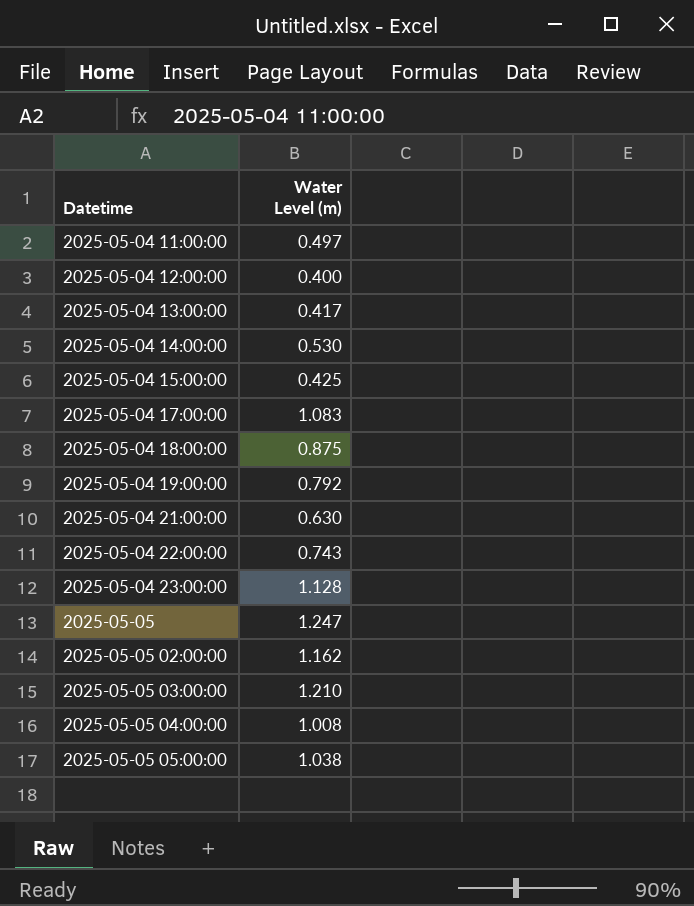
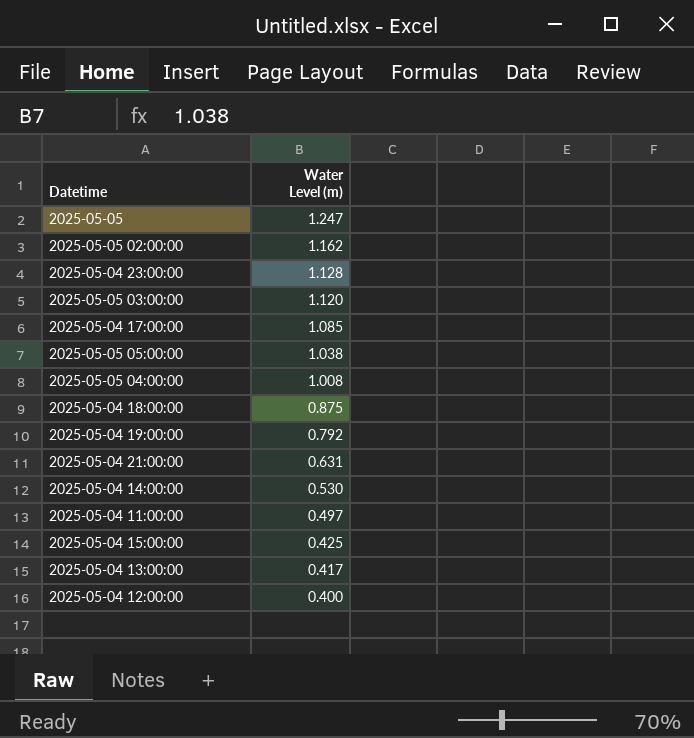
row order: Datetime ascending -> Water Level (m) descending
row 2025-05-04 22:00:00: 0.743 -> none
2025-05-05 03:00:00 | Water Level (m): 1.210 -> 1.120
2025-05-04 17:00:00 | Water Level (m): 1.083 -> 1.085
2025-05-04 21:00:00 | Water Level (m): 0.630 -> 0.631

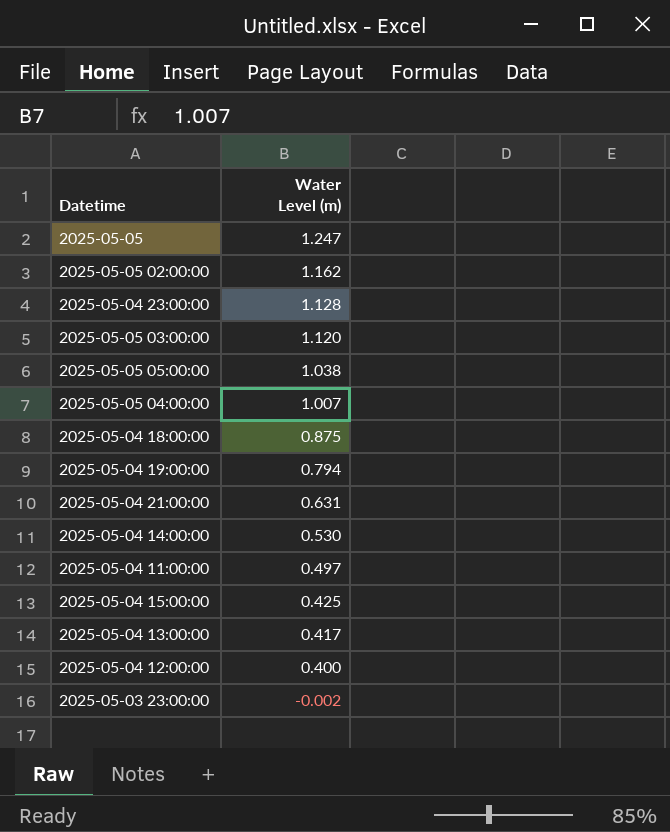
row 2025-05-04 17:00:00: 1.085 -> none
2025-05-05 04:00:00 | Water Level (m): 1.008 -> 1.007
2025-05-04 19:00:00 | Water Level (m): 0.792 -> 0.794
row 2025-05-03 23:00:00: none -> -0.002

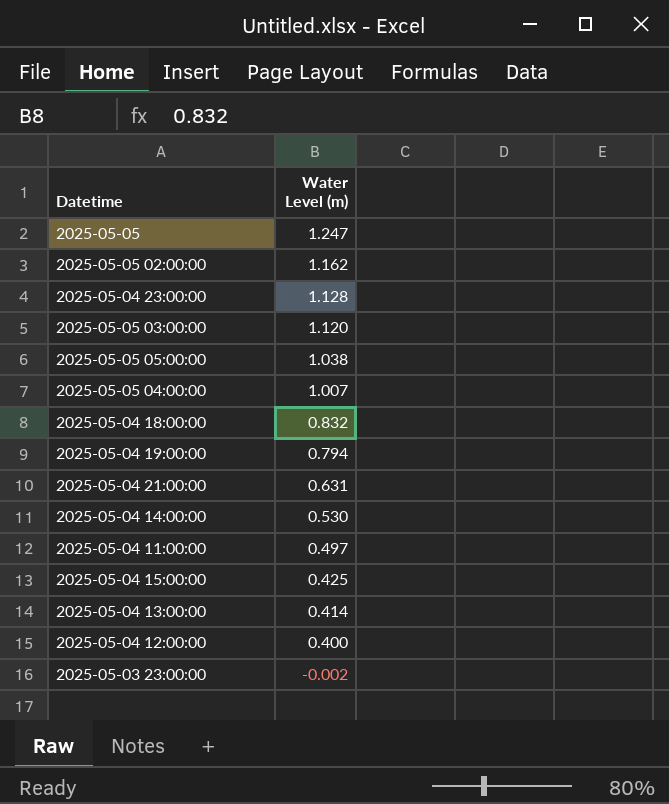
2025-05-04 18:00:00 | Water Level (m): 0.875 -> 0.832
2025-05-04 13:00:00 | Water Level (m): 0.417 -> 0.414

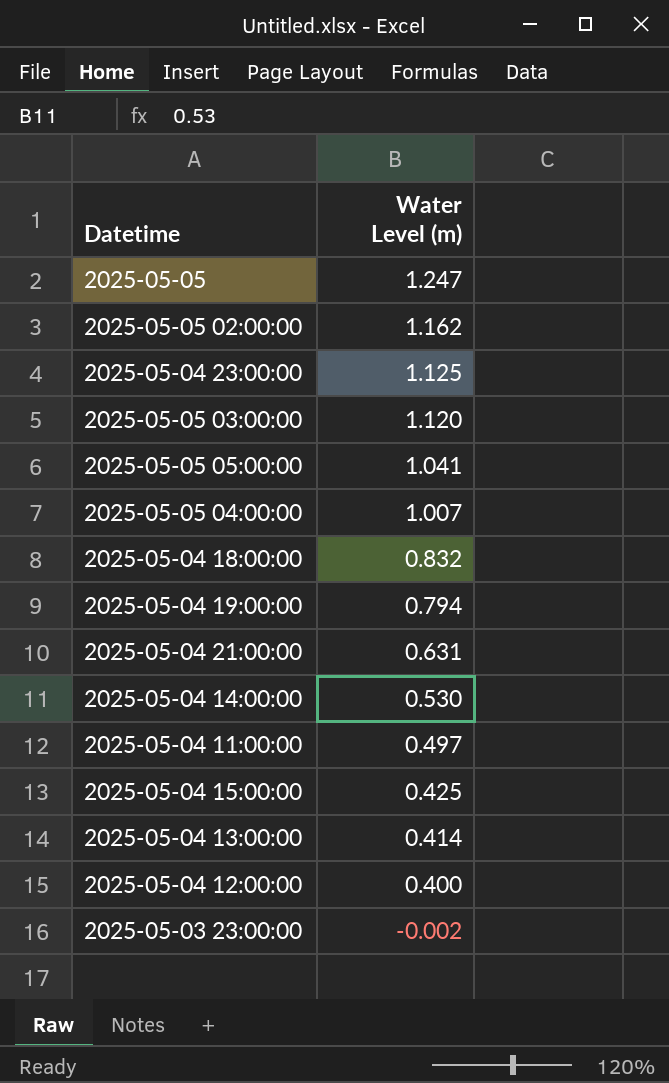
2025-05-04 23:00:00 | Water Level (m): 1.128 -> 1.125
2025-05-05 05:00:00 | Water Level (m): 1.038 -> 1.041

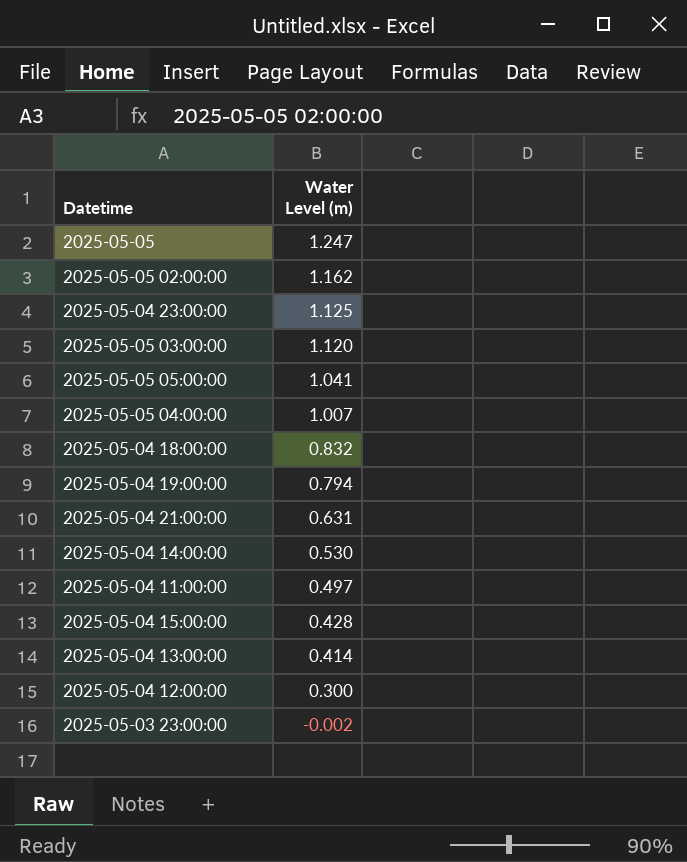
2025-05-04 15:00:00 | Water Level (m): 0.425 -> 0.428
2025-05-04 12:00:00 | Water Level (m): 0.400 -> 0.300

